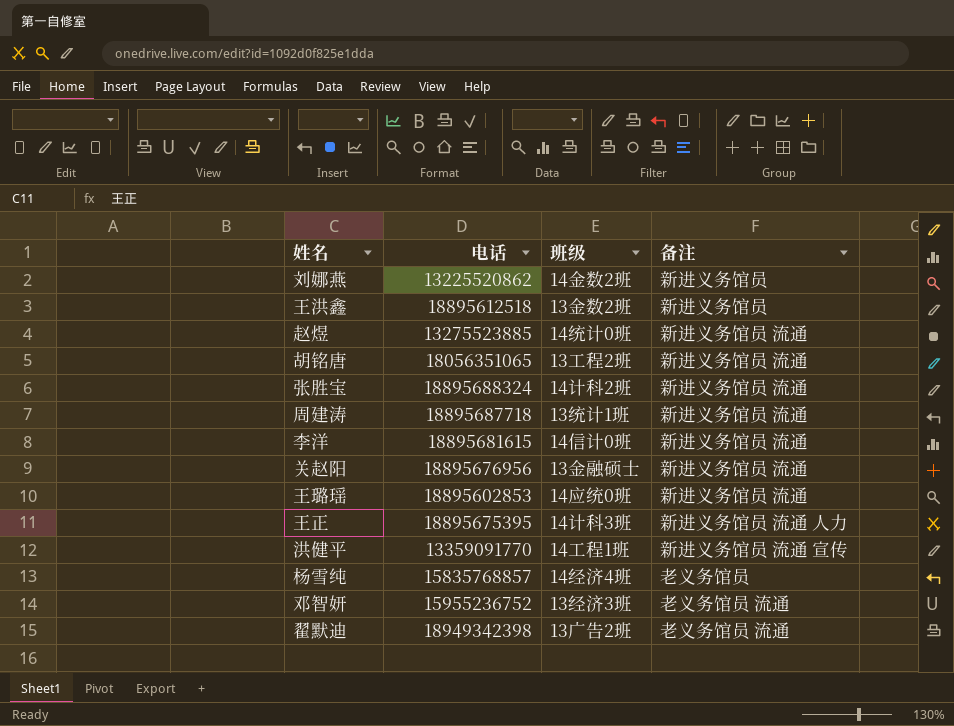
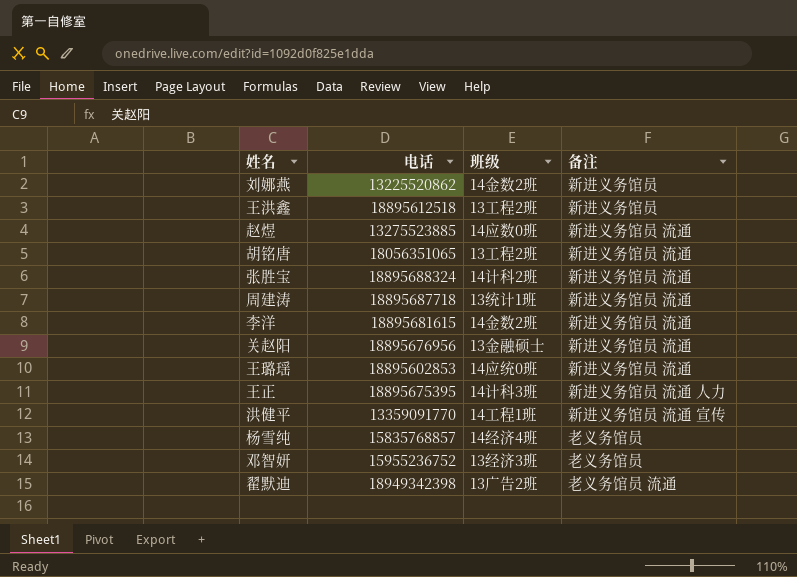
王洪鑫 | 班级: 13金数2班 -> 13工程2班
赵煜 | 班级: 14统计0班 -> 14应数0班
李洋 | 班级: 14信计0班 -> 14金数2班
邓智妍 | 备注: 老义务馆员 流通 -> 老义务馆员

